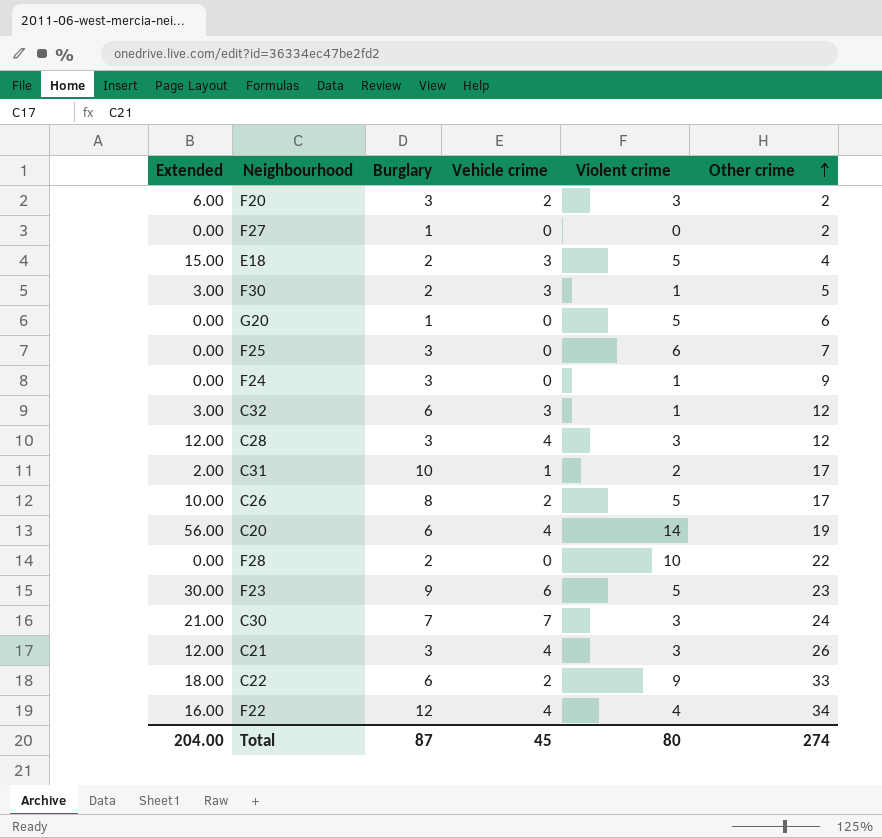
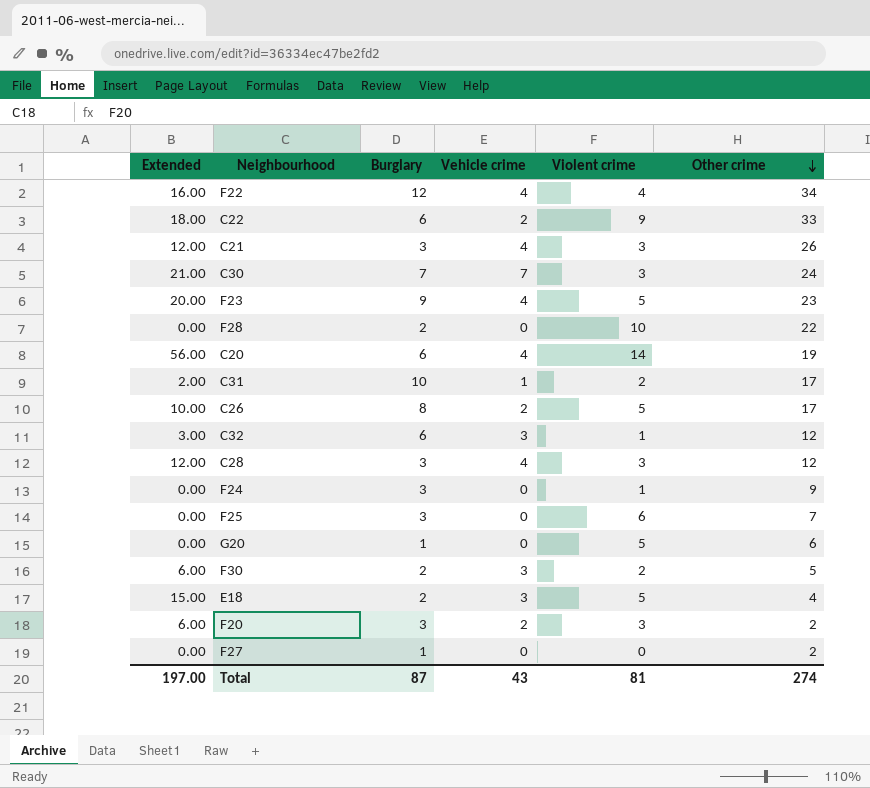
row order: Other crime ascending -> Other crime descending
F23 | Extended: 30.00 -> 20.00
F23 | Vehicle crime: 6 -> 4
F30 | Extended: 3.00 -> 6.00
F30 | Violent crime: 1 -> 2
Total | Extended: 204.00 -> 197.00
Total | Vehicle crime: 45 -> 43
Total | Violent crime: 80 -> 81

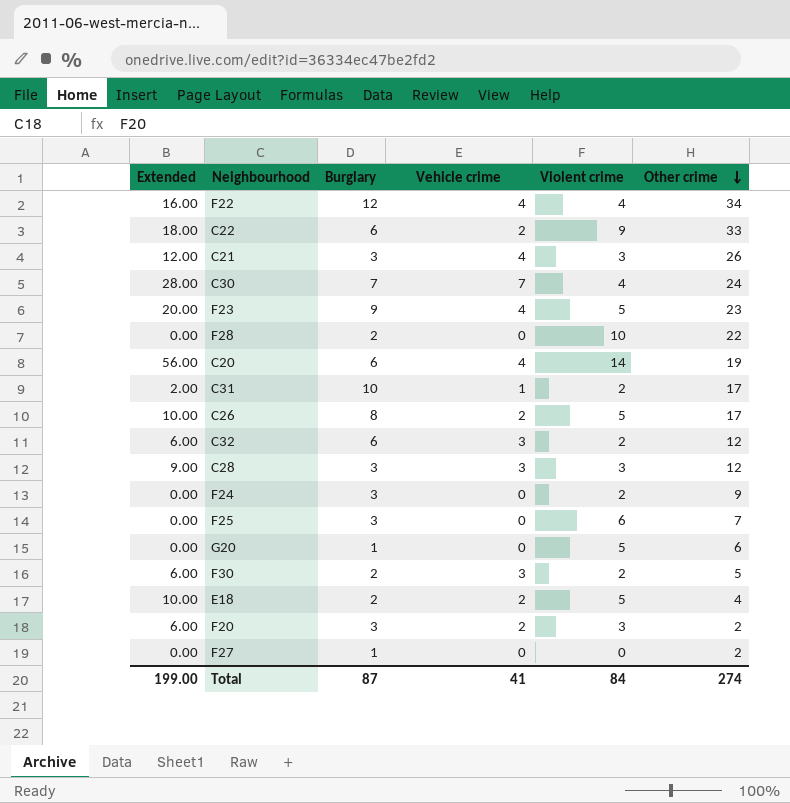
C30 | Extended: 21.00 -> 28.00
C30 | Violent crime: 3 -> 4
C32 | Extended: 3.00 -> 6.00
C32 | Violent crime: 1 -> 2
C28 | Extended: 12.00 -> 9.00
C28 | Vehicle crime: 4 -> 3
F24 | Violent crime: 1 -> 2
E18 | Extended: 15.00 -> 10.00
E18 | Vehicle crime: 3 -> 2
Total | Extended: 197.00 -> 199.00
Total | Vehicle crime: 43 -> 41
Total | Violent crime: 81 -> 84

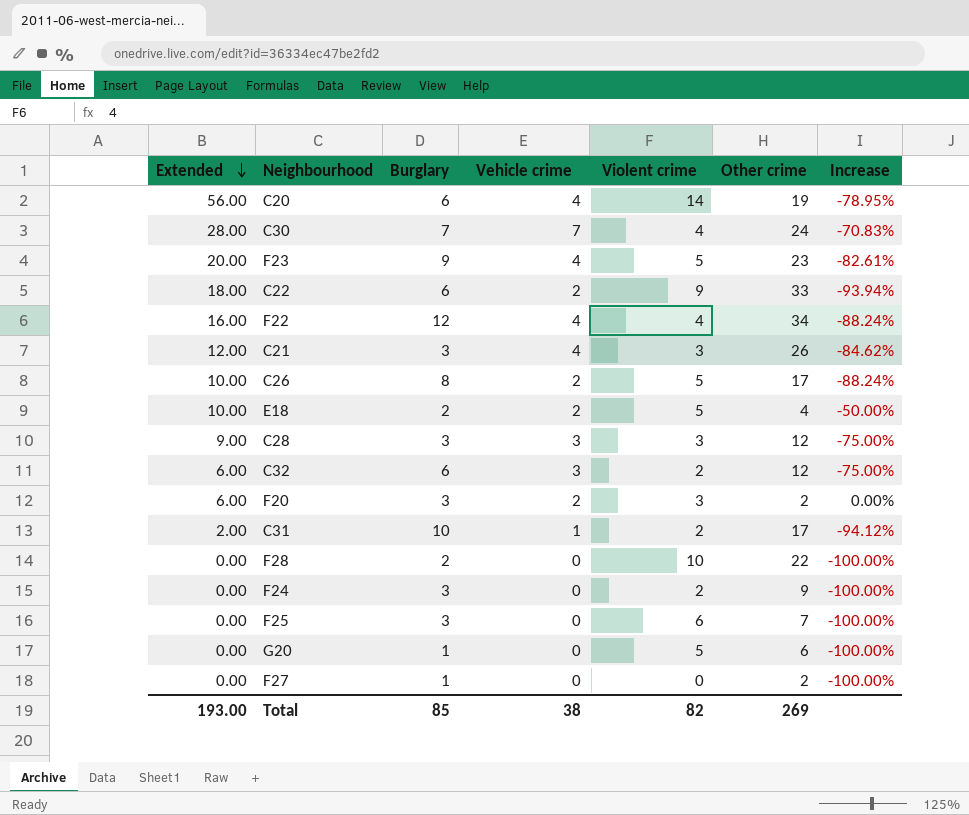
row order: Other crime descending -> Extended descending
column Increase | formula: none -> ([Vehicle crime] - [Other crime]) / [Other crime]
row F30: 6.00 | 2 | 3 | 2 | 5 -> none
Total | Extended: 199.00 -> 193.00
Total | Burglary: 87 -> 85
Total | Vehicle crime: 41 -> 38
Total | Violent crime: 84 -> 82
Total | Other crime: 274 -> 269

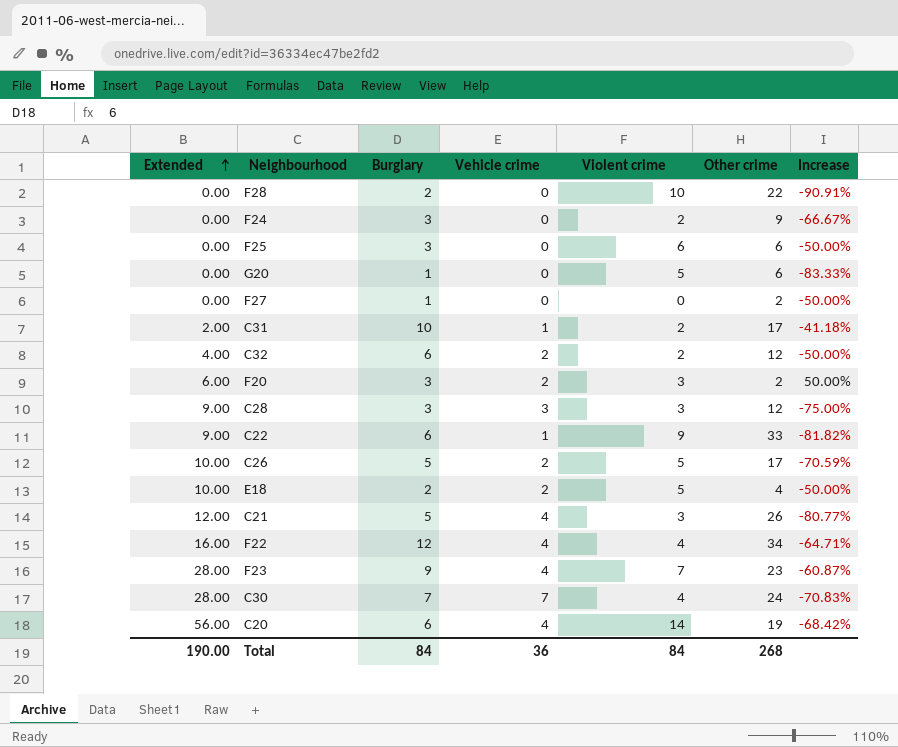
row order: Extended descending -> Extended ascending
column Increase | formula: ([Vehicle crime] - [Other crime]) / [Other crime] -> ([Burglary] - [Other crime]) / [Other crime]
F25 | Other crime: 7 -> 6
C32 | Extended: 6.00 -> 4.00
C32 | Vehicle crime: 3 -> 2
C22 | Extended: 18.00 -> 9.00
C22 | Vehicle crime: 2 -> 1
C26 | Burglary: 8 -> 5
C21 | Burglary: 3 -> 5
F23 | Extended: 20.00 -> 28.00
F23 | Violent crime: 5 -> 7
Total | Extended: 193.00 -> 190.00
Total | Burglary: 85 -> 84
Total | Vehicle crime: 38 -> 36
Total | Violent crime: 82 -> 84
Total | Other crime: 269 -> 268

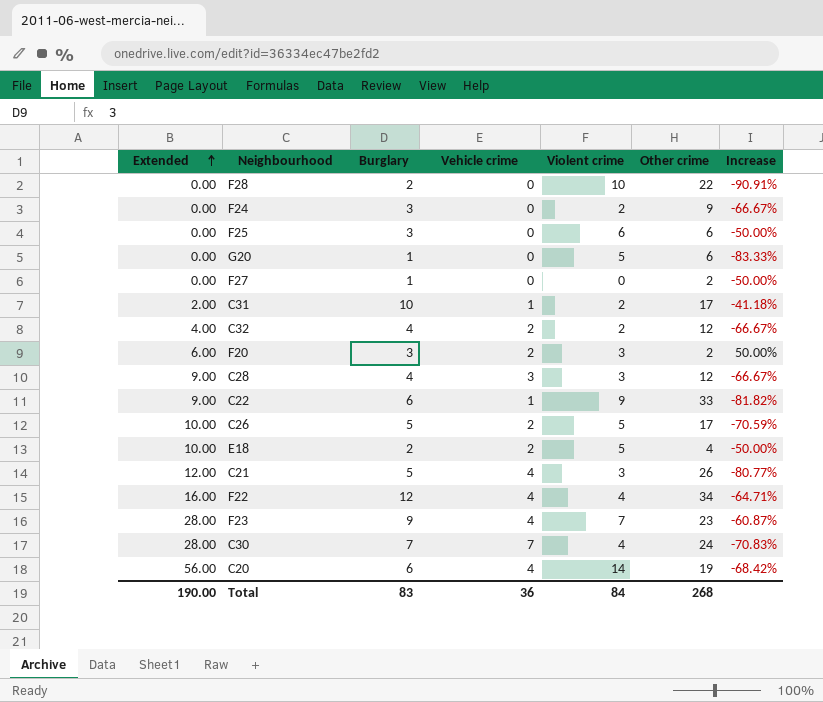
C32 | Burglary: 6 -> 4
C32 | Increase: -50.00% -> -66.67%
C28 | Burglary: 3 -> 4
C28 | Increase: -75.00% -> -66.67%
Total | Burglary: 84 -> 83

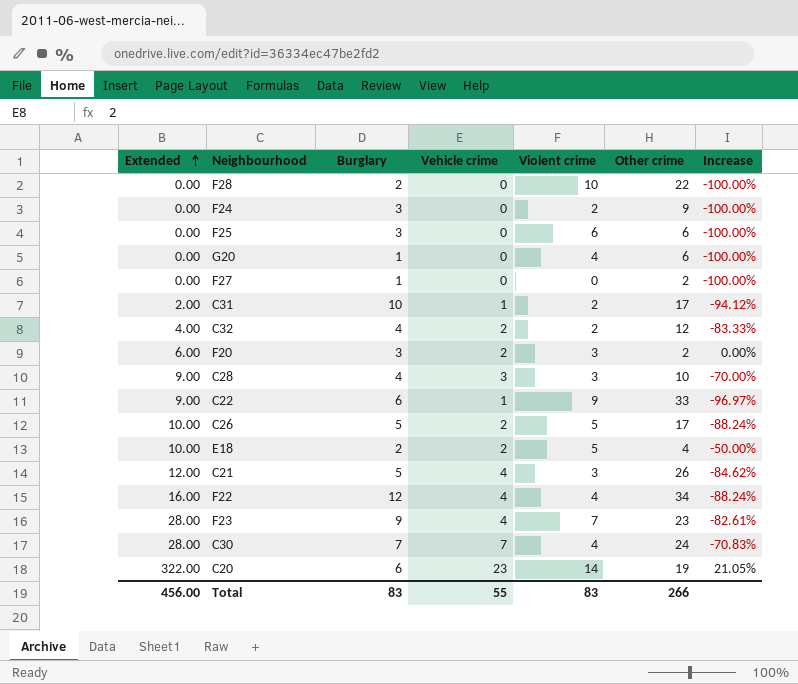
column Increase | formula: ([Burglary] - [Other crime]) / [Other crime] -> ([Vehicle crime] - [Other crime]) / [Other crime]
G20 | Violent crime: 5 -> 4
C28 | Other crime: 12 -> 10
C20 | Extended: 56.00 -> 322.00
C20 | Vehicle crime: 4 -> 23
Total | Extended: 190.00 -> 456.00
Total | Vehicle crime: 36 -> 55
Total | Violent crime: 84 -> 83
Total | Other crime: 268 -> 266

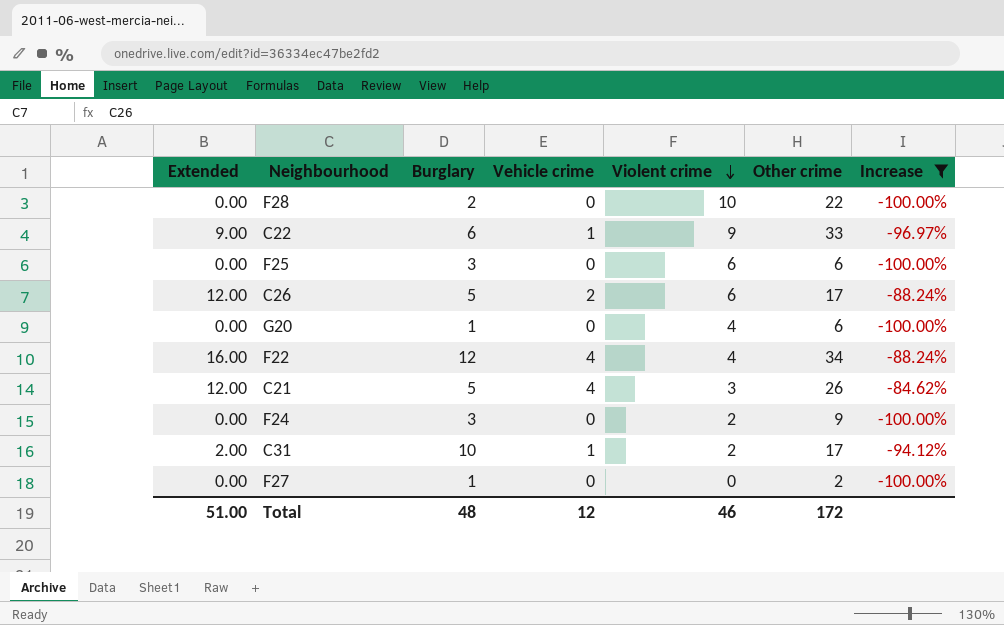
filter: none -> Increase <= -84.62%
row order: Extended ascending -> Violent crime descending
C26 | Extended: 10.00 -> 12.00
C26 | Violent crime: 5 -> 6
Total | Extended: 456.00 -> 51.00
Total | Burglary: 83 -> 48
Total | Vehicle crime: 55 -> 12
Total | Violent crime: 83 -> 46
Total | Other crime: 266 -> 172

